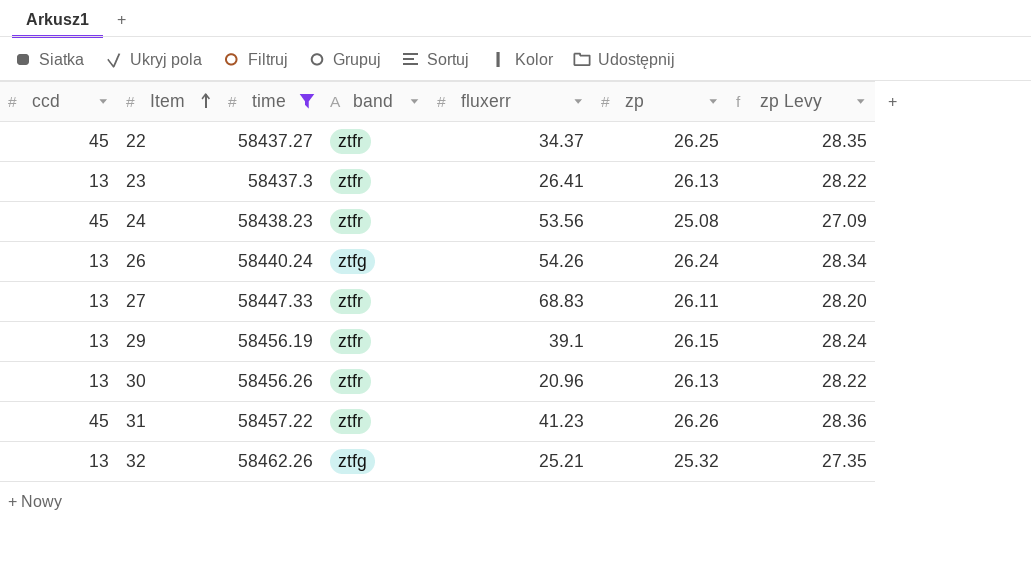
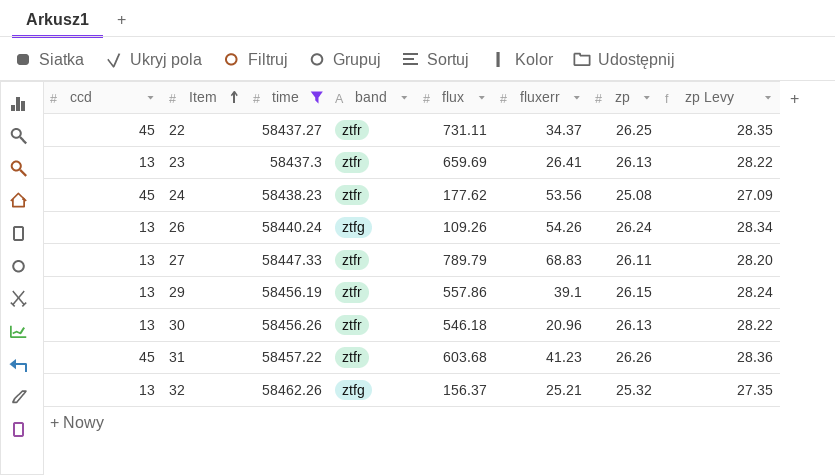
column flux | position: none -> 5

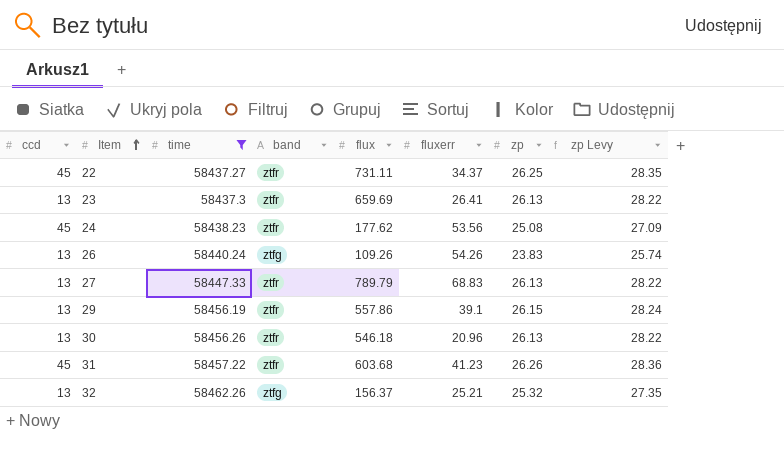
26 | zp: 26.24 -> 23.83
26 | zp Levy: 28.34 -> 25.74
27 | zp: 26.11 -> 26.13
27 | zp Levy: 28.20 -> 28.22

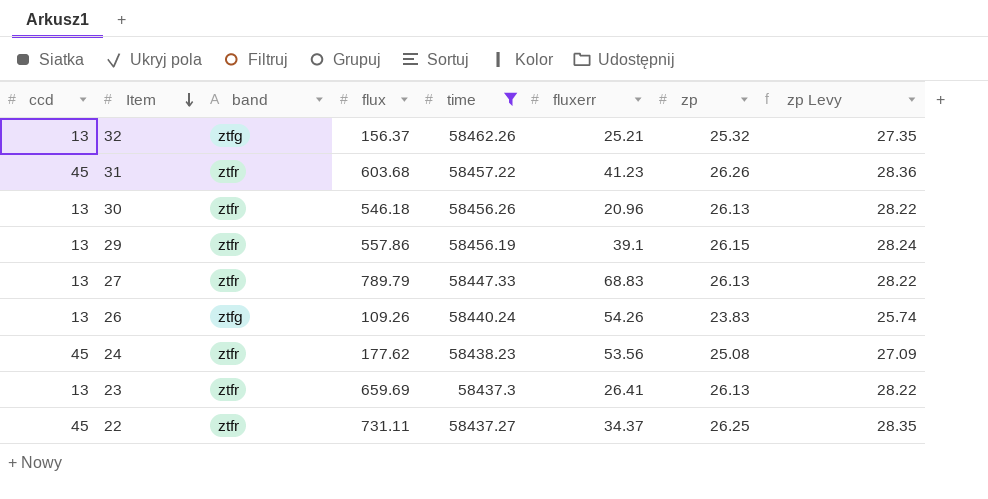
row order: Item ascending -> Item descending
column time | position: 3 -> 5

